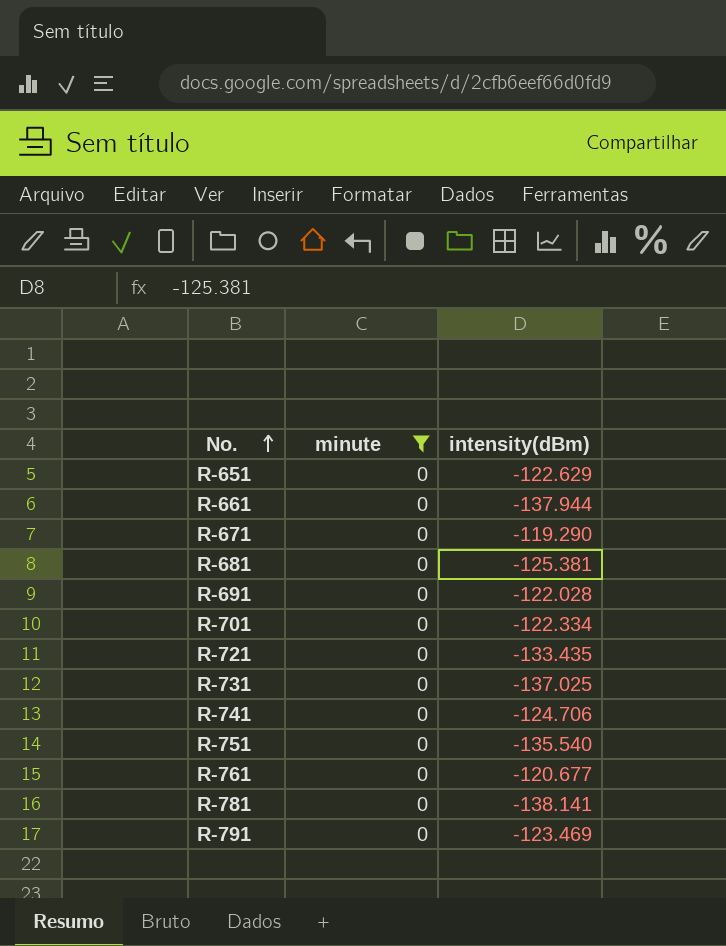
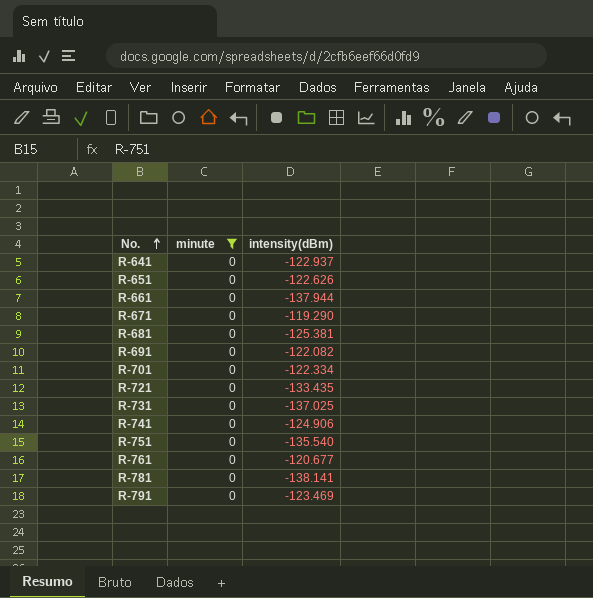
row R-641: none -> 0 | -122.937
R-651 | intensity(dBm): -122.629 -> -122.626
R-691 | intensity(dBm): -122.028 -> -122.082
R-741 | intensity(dBm): -124.706 -> -124.906

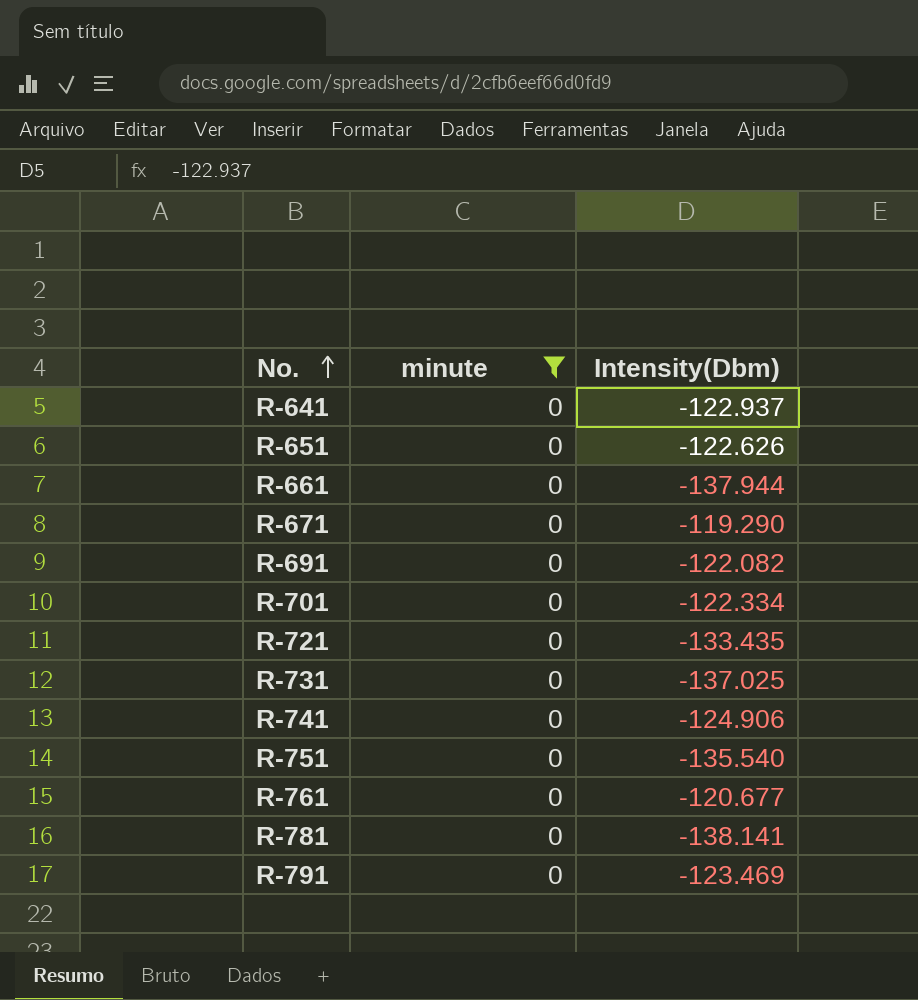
column name: intensity(dBm) -> Intensity(Dbm)
row R-681: 0 | -125.381 -> none

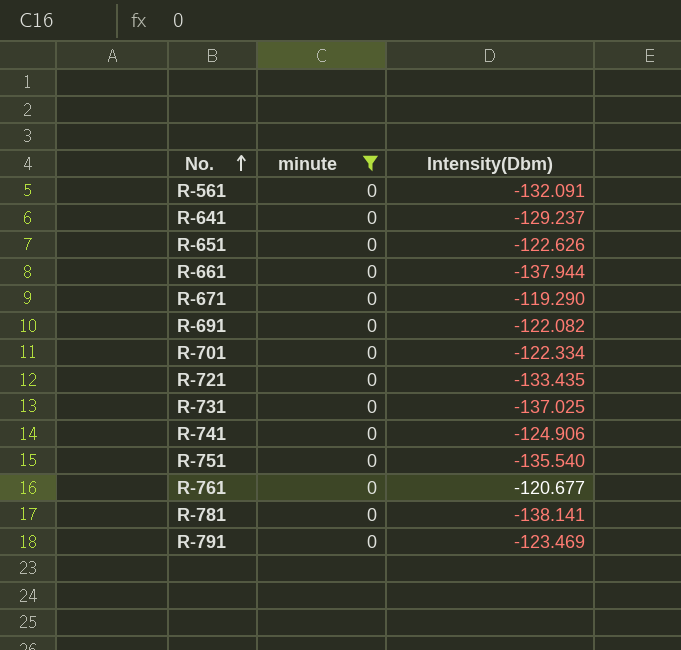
row R-561: none -> 0 | -132.091
R-641 | Intensity(Dbm): -122.937 -> -129.237

